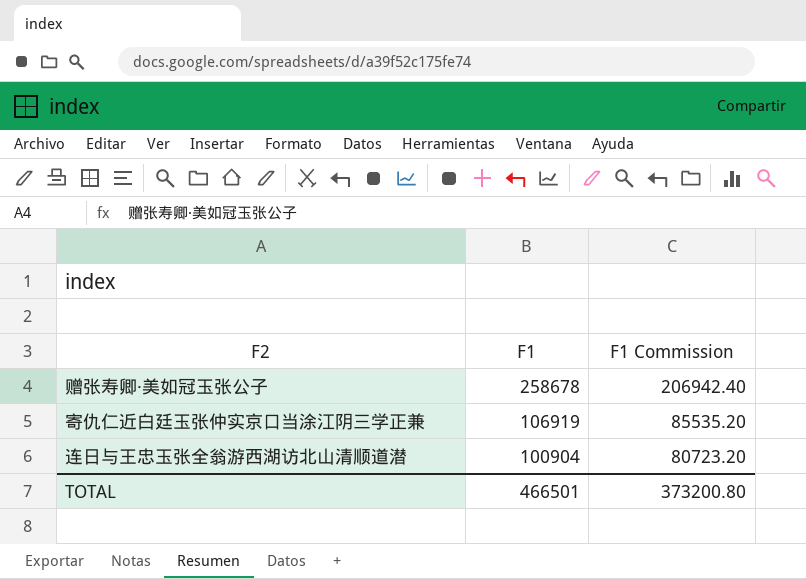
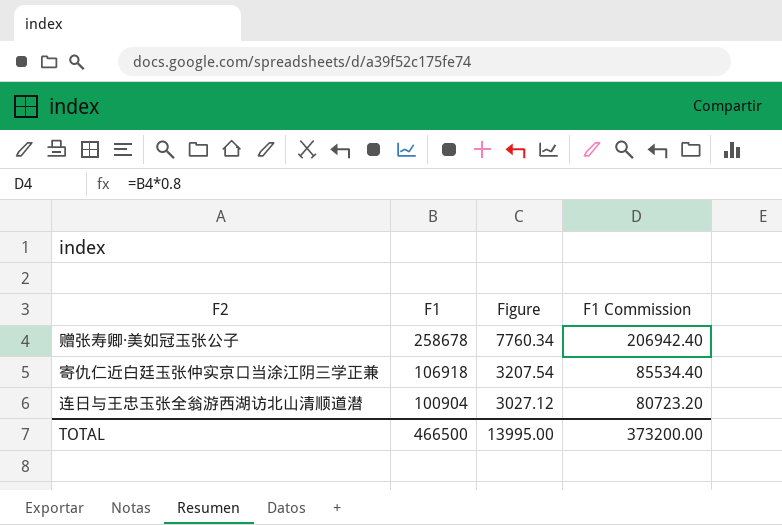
column Figure | formula: none -> [F1] * 0.03
寄仇仁近白廷玉张仲实京口当涂江阴三学正兼 | F1: 106919 -> 106918
寄仇仁近白廷玉张仲实京口当涂江阴三学正兼 | F1 Commission: 85535.20 -> 85534.40
TOTAL | F1: 466501 -> 466500
TOTAL | F1 Commission: 373200.80 -> 373200.00

